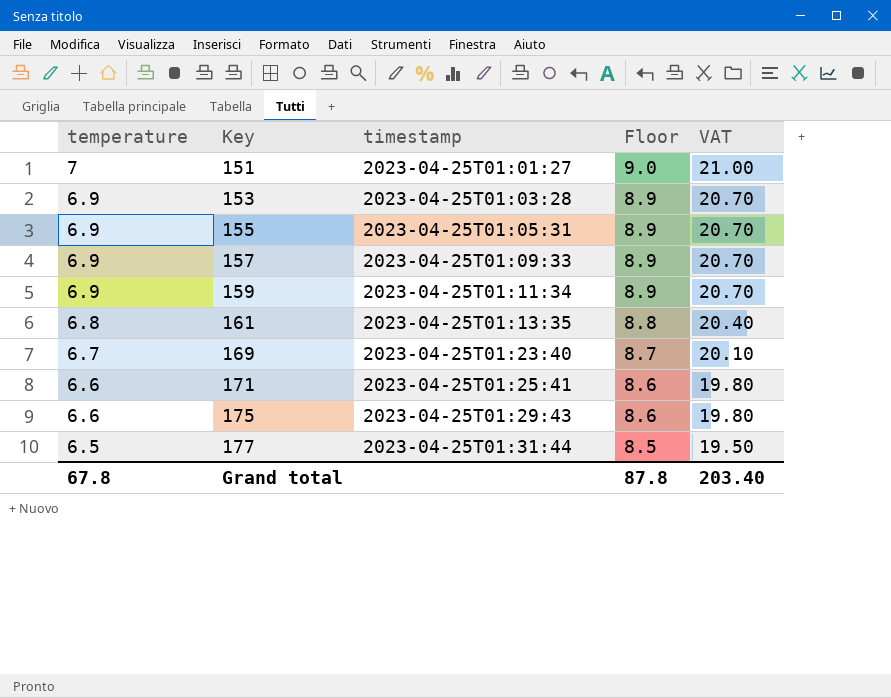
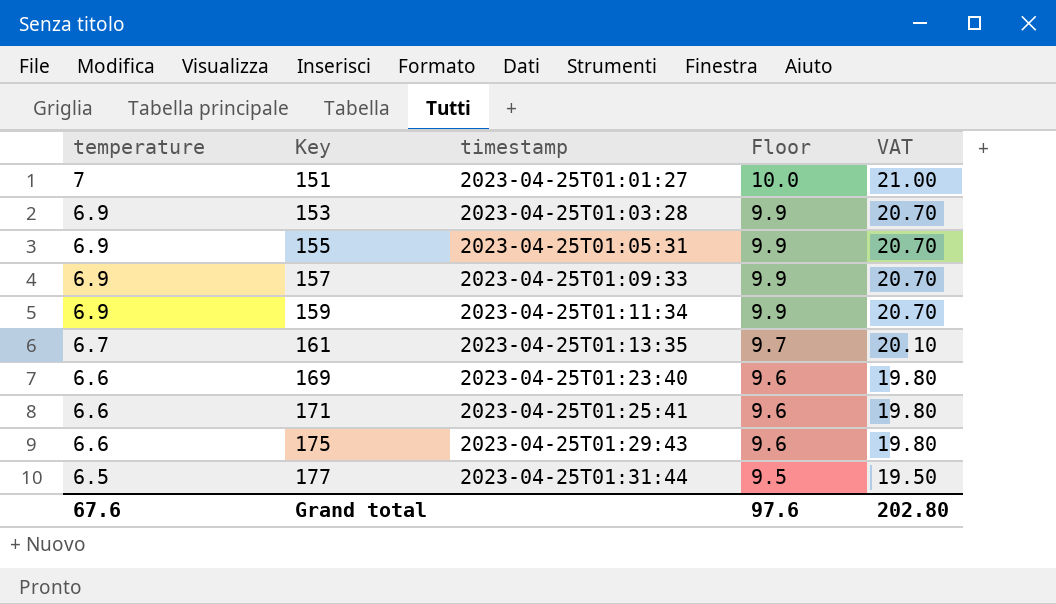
column Floor | formula: [temperature] + 2 -> [temperature] + 3
161 | temperature: 6.8 -> 6.7
161 | VAT: 20.40 -> 20.10
169 | temperature: 6.7 -> 6.6
169 | VAT: 20.10 -> 19.80
Grand total | temperature: 67.8 -> 67.6
Grand total | Floor: 87.8 -> 97.6
Grand total | VAT: 203.40 -> 202.80

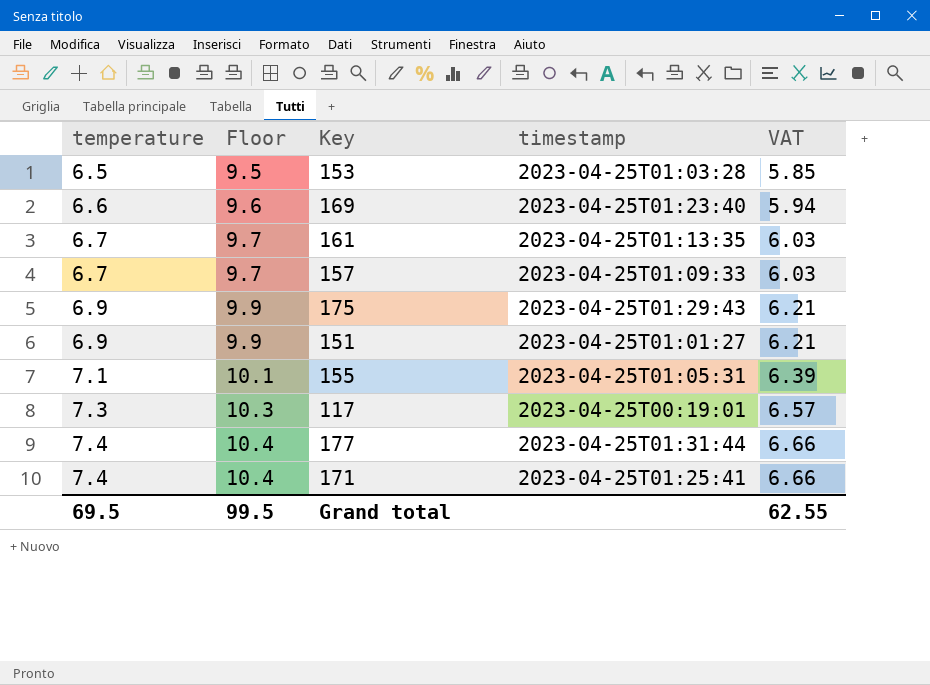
row order: temperature descending -> temperature ascending
column Floor | position: 4 -> 2
column VAT | formula: [temperature] * 3 -> [temperature] * 0.9
row 159: 6.9 | 2023-04-25T01:11:34 | 9.9 | 20.70 -> none
153 | temperature: 6.9 -> 6.5
153 | Floor: 9.9 -> 9.5
157 | temperature: 6.9 -> 6.7
157 | Floor: 9.9 -> 9.7
175 | temperature: 6.6 -> 6.9
175 | Floor: 9.6 -> 9.9
151 | temperature: 7 -> 6.9
151 | Floor: 10.0 -> 9.9
155 | temperature: 6.9 -> 7.1
155 | Floor: 9.9 -> 10.1
row 117: none -> 7.3 | 10.3 | 2023-04-25T00:19:01 | 6.57
177 | temperature: 6.5 -> 7.4
177 | Floor: 9.5 -> 10.4
171 | temperature: 6.6 -> 7.4
171 | Floor: 9.6 -> 10.4
Grand total | temperature: 67.6 -> 69.5
Grand total | Floor: 97.6 -> 99.5
Grand total | VAT: 202.80 -> 62.55

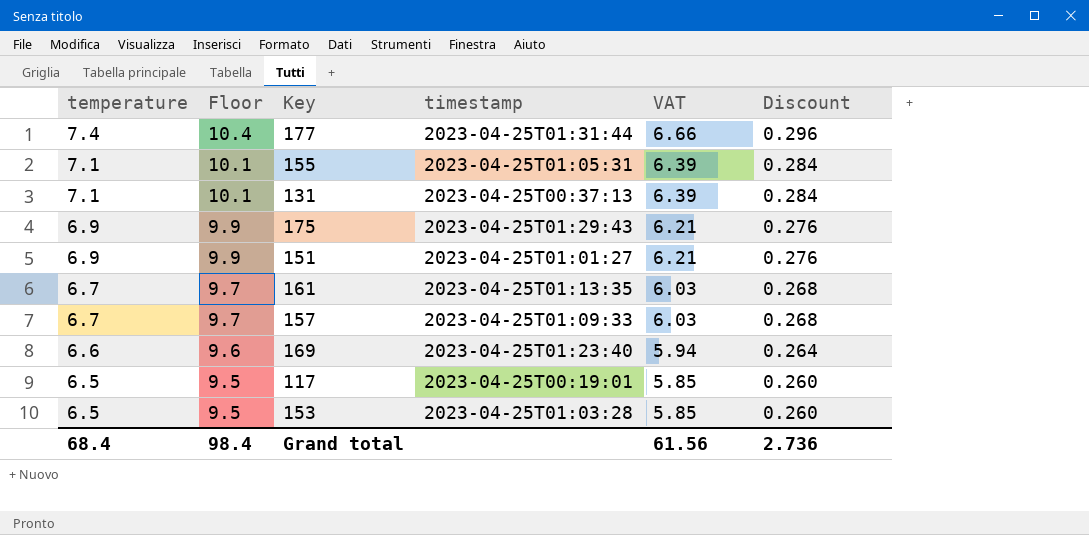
row order: temperature ascending -> temperature descending
column Discount | formula: none -> [temperature] * 0.04
row 171: 7.4 | 10.4 | 2023-04-25T01:25:41 | 6.66 -> none
row 131: none -> 7.1 | 10.1 | 2023-04-25T00:37:13 | 6.39 | 0.284
117 | temperature: 7.3 -> 6.5
117 | Floor: 10.3 -> 9.5
117 | VAT: 6.57 -> 5.85
Grand total | temperature: 69.5 -> 68.4
Grand total | Floor: 99.5 -> 98.4
Grand total | VAT: 62.55 -> 61.56

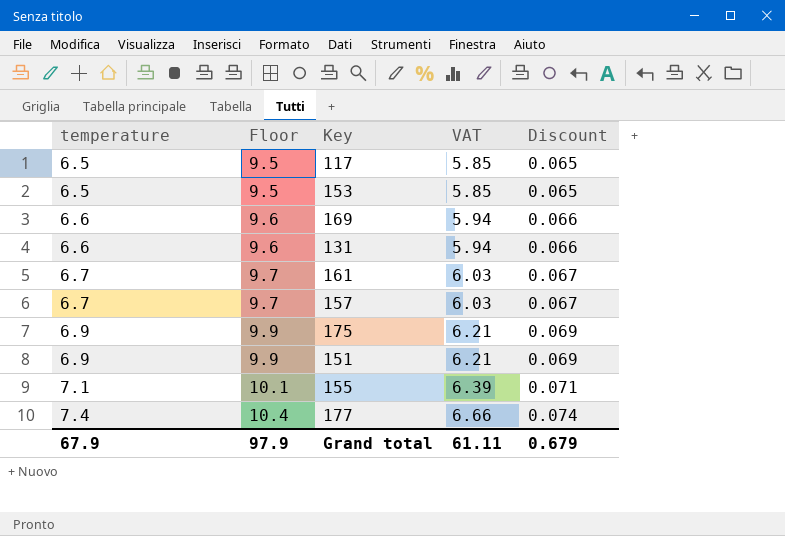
row order: temperature descending -> temperature ascending
column timestamp | position: 4 -> none
column Discount | formula: [temperature] * 0.04 -> [temperature] * 0.01
131 | temperature: 7.1 -> 6.6
131 | Floor: 10.1 -> 9.6
131 | VAT: 6.39 -> 5.94
Grand total | temperature: 68.4 -> 67.9
Grand total | Floor: 98.4 -> 97.9
Grand total | VAT: 61.56 -> 61.11
Grand total | Discount: 2.736 -> 0.679

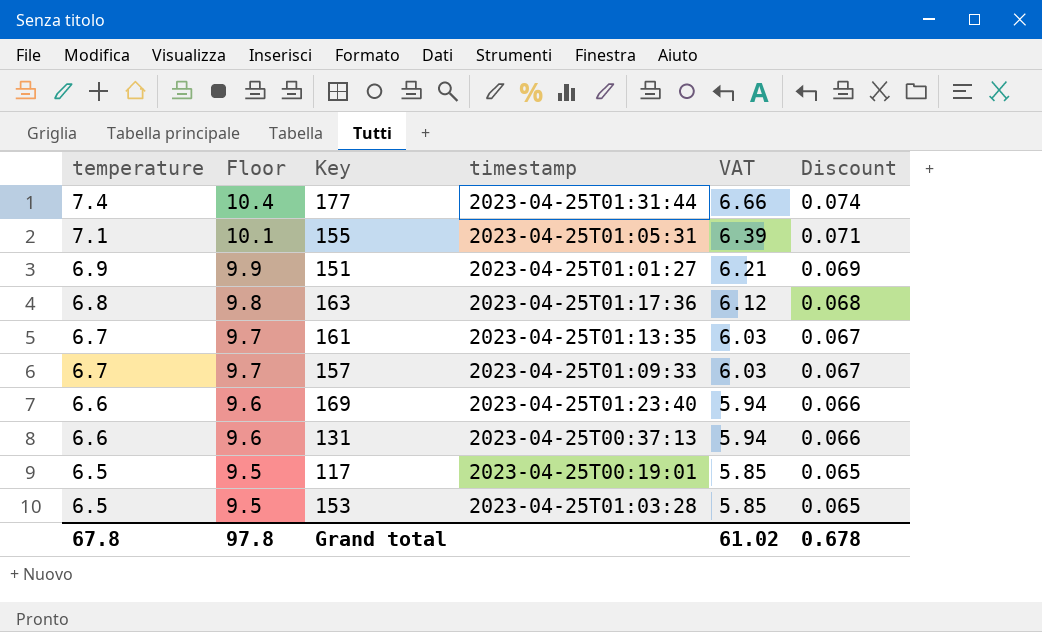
row order: temperature ascending -> temperature descending
column timestamp | position: none -> 4
row 175: 6.9 | 9.9 | 6.21 | 0.069 -> none
row 163: none -> 6.8 | 9.8 | 2023-04-25T01:17:36 | 6.12 | 0.068
Grand total | temperature: 67.9 -> 67.8
Grand total | Floor: 97.9 -> 97.8
Grand total | VAT: 61.11 -> 61.02
Grand total | Discount: 0.679 -> 0.678

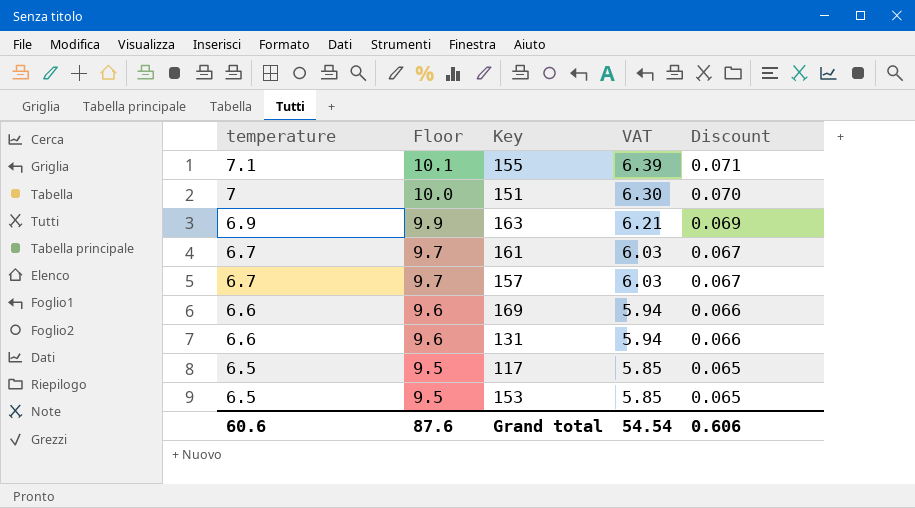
column timestamp | position: 4 -> none
row 177: 7.4 | 10.4 | 2023-04-25T01:31:44 | 6.66 | 0.074 -> none
151 | temperature: 6.9 -> 7
151 | Floor: 9.9 -> 10.0
151 | VAT: 6.21 -> 6.30
151 | Discount: 0.069 -> 0.070
163 | temperature: 6.8 -> 6.9
163 | Floor: 9.8 -> 9.9
163 | VAT: 6.12 -> 6.21
163 | Discount: 0.068 -> 0.069
Grand total | temperature: 67.8 -> 60.6
Grand total | Floor: 97.8 -> 87.6
Grand total | VAT: 61.02 -> 54.54
Grand total | Discount: 0.678 -> 0.606

